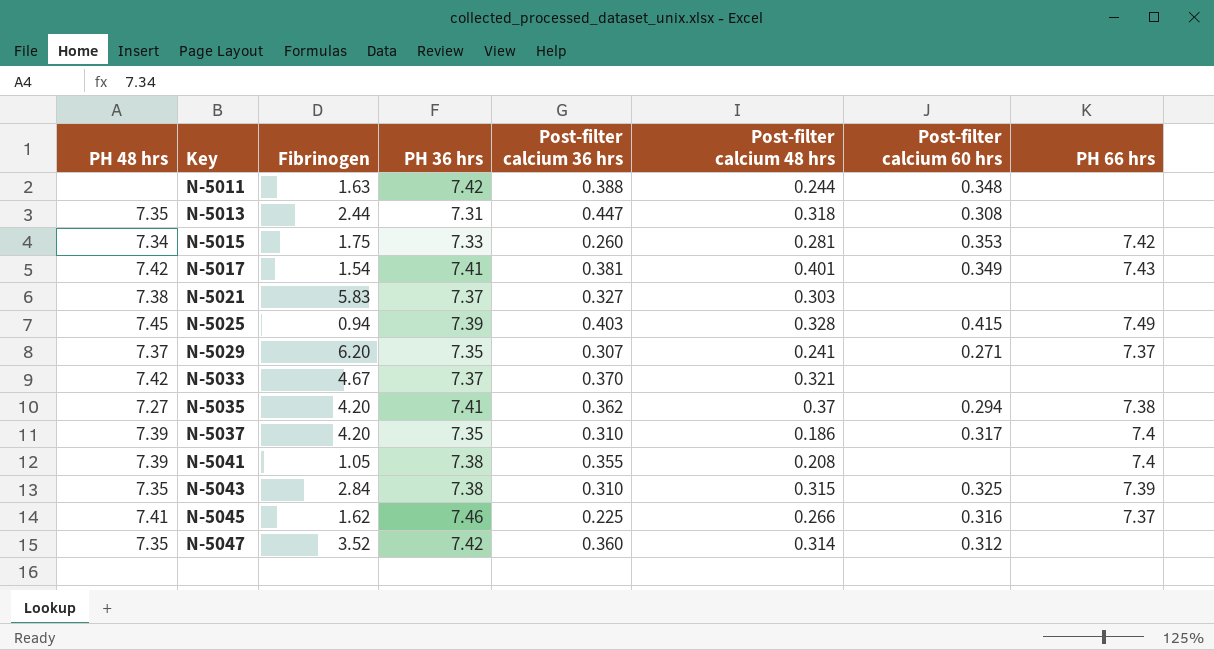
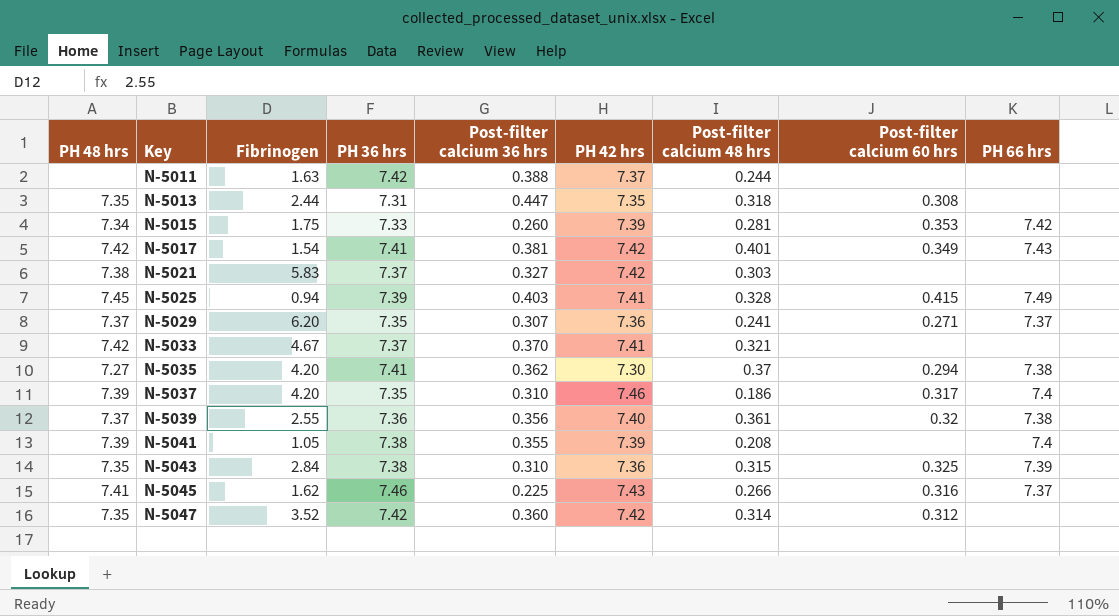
column PH 42 hrs | position: none -> 6
N-5011 | Post-filter calcium 60 hrs: 0.348 -> none
row N-5039: none -> 7.37 | 2.55 | 7.36 | 0.356 | 7.40 | 0.361 | 0.32 | 7.38

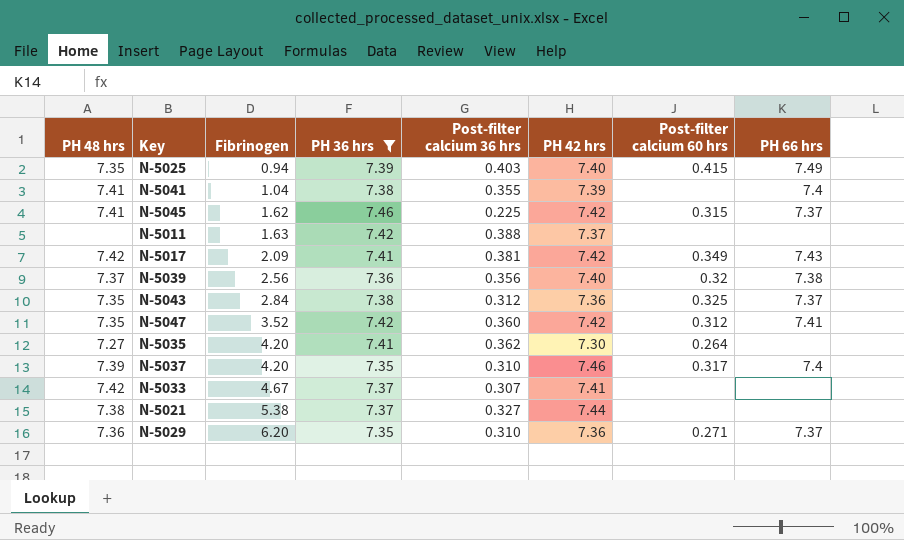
filter: none -> PH 36 hrs >= 7.35
row order: Key ascending -> Fibrinogen ascending
column Post-filter calcium 48 hrs | position: 7 -> none
N-5025 | PH 48 hrs: 7.45 -> 7.35
N-5025 | PH 42 hrs: 7.41 -> 7.40
N-5041 | PH 48 hrs: 7.39 -> 7.41
N-5041 | Fibrinogen: 1.05 -> 1.04
N-5045 | PH 42 hrs: 7.43 -> 7.42
N-5045 | Post-filter calcium 60 hrs: 0.316 -> 0.315
N-5017 | Fibrinogen: 1.54 -> 2.09
N-5039 | Fibrinogen: 2.55 -> 2.56
N-5043 | Post-filter calcium 36 hrs: 0.310 -> 0.312
N-5043 | PH 66 hrs: 7.39 -> 7.37
N-5047 | PH 66 hrs: none -> 7.41
N-5035 | Post-filter calcium 60 hrs: 0.294 -> 0.264
N-5035 | PH 66 hrs: 7.38 -> none
N-5033 | Post-filter calcium 36 hrs: 0.370 -> 0.307
N-5021 | Fibrinogen: 5.83 -> 5.38
N-5021 | PH 42 hrs: 7.42 -> 7.44
N-5029 | PH 48 hrs: 7.37 -> 7.36
N-5029 | Post-filter calcium 36 hrs: 0.307 -> 0.310

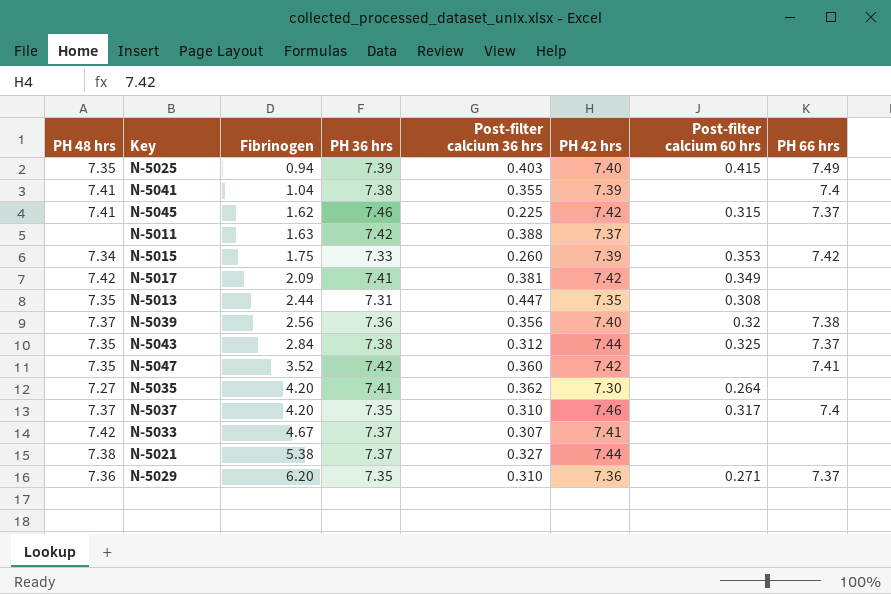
filter: PH 36 hrs >= 7.35 -> none
N-5017 | PH 66 hrs: 7.43 -> none
N-5043 | PH 42 hrs: 7.36 -> 7.44
N-5047 | Post-filter calcium 60 hrs: 0.312 -> none
N-5037 | PH 48 hrs: 7.39 -> 7.37

